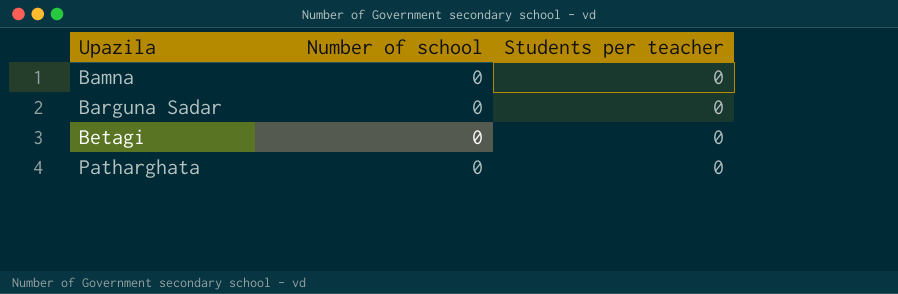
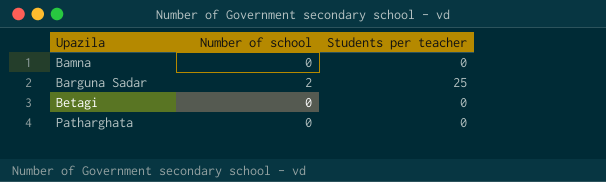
Barguna Sadar | Number of school: 0 -> 2
Barguna Sadar | Students per teacher: 0 -> 25

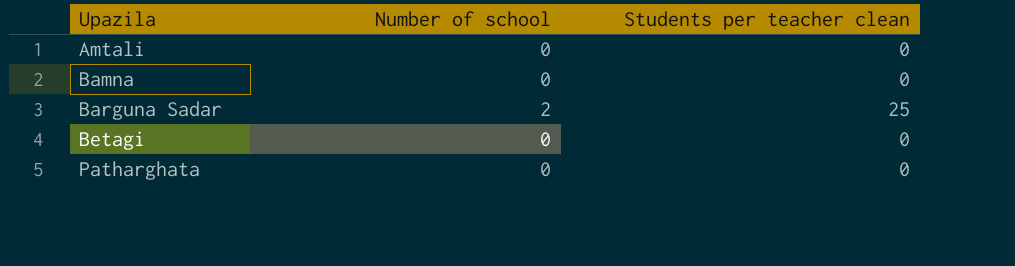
column name: Students per teacher -> Students per teacher clean
row Amtali: none -> 0 | 0

